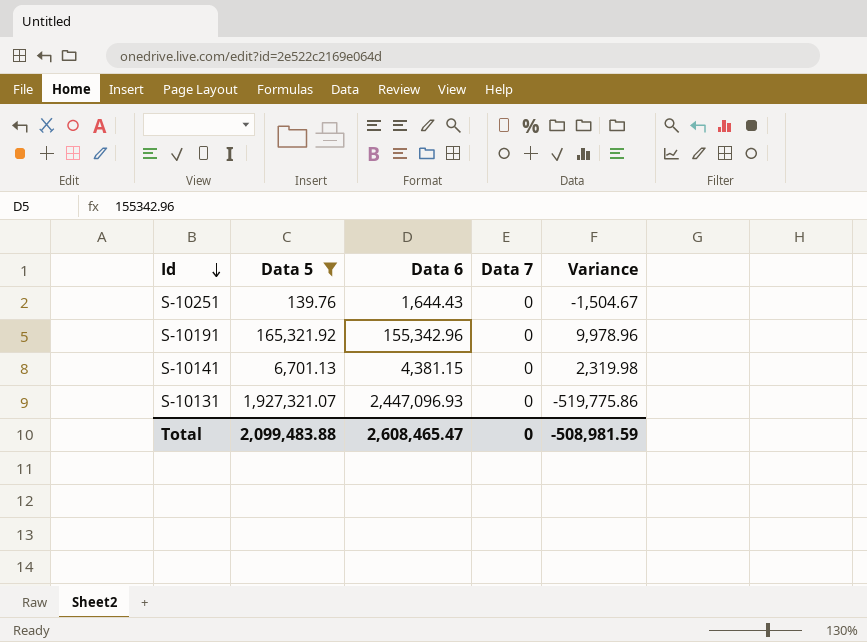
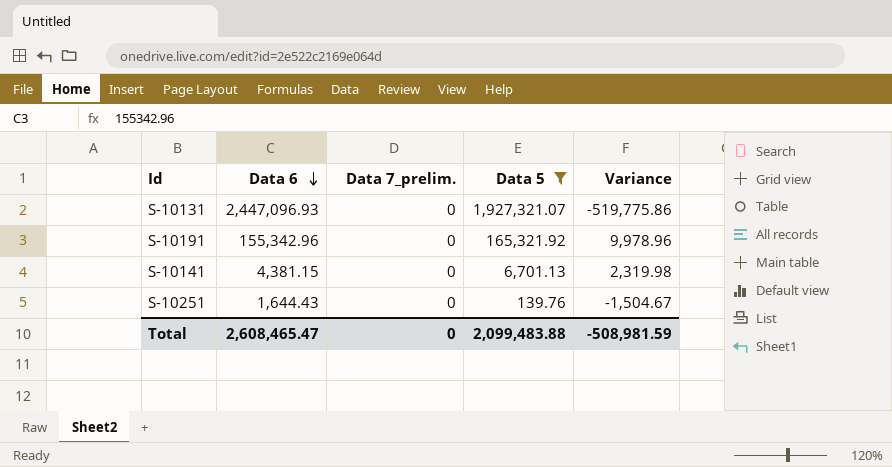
row order: Id descending -> Data 6 descending
column name: Data 7 -> Data 7_prelim.
column Data 5 | position: 2 -> 4

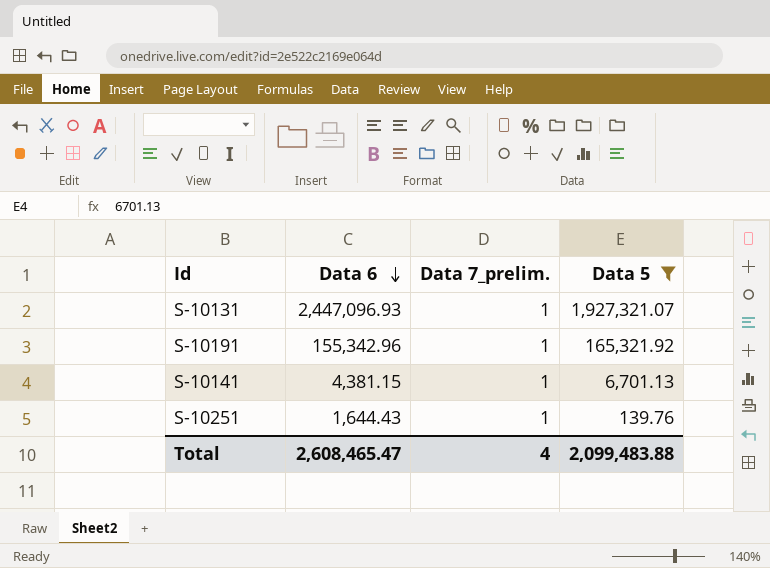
column Variance | formula: [Data 5] - [Data 6] -> none
S-10131 | Data 7_prelim.: 0 -> 1
S-10191 | Data 7_prelim.: 0 -> 1
S-10141 | Data 7_prelim.: 0 -> 1
S-10251 | Data 7_prelim.: 0 -> 1
Total | Data 7_prelim.: 0 -> 4

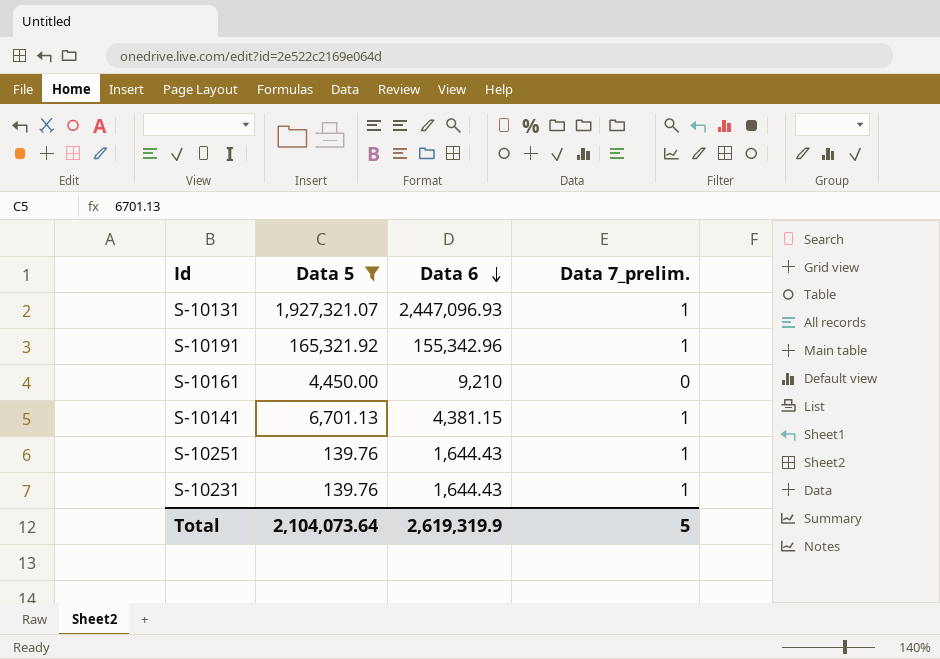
column Data 5 | position: 4 -> 2
row S-10161: none -> 4,450.00 | 9,210 | 0
row S-10231: none -> 139.76 | 1,644.43 | 1
Total | Data 5: 2,099,483.88 -> 2,104,073.64
Total | Data 6: 2,608,465.47 -> 2,619,319.9
Total | Data 7_prelim.: 4 -> 5

